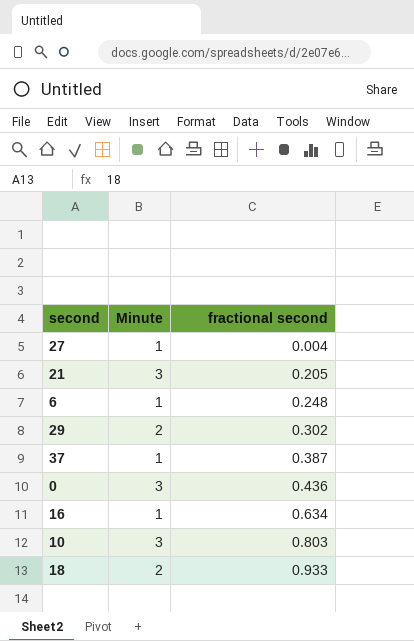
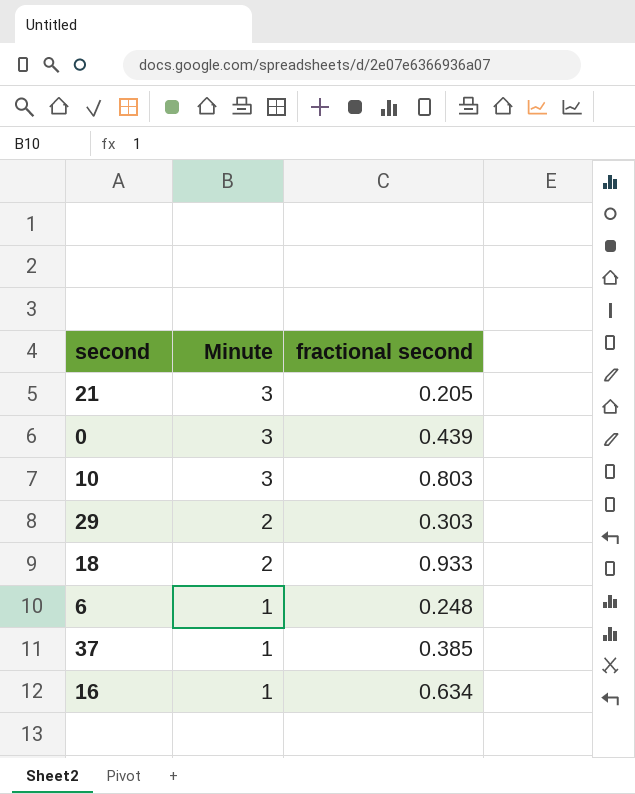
row order: fractional second ascending -> Minute descending
row 27: 1 | 0.004 -> none
0 | fractional second: 0.436 -> 0.439
29 | fractional second: 0.302 -> 0.303
37 | fractional second: 0.387 -> 0.385

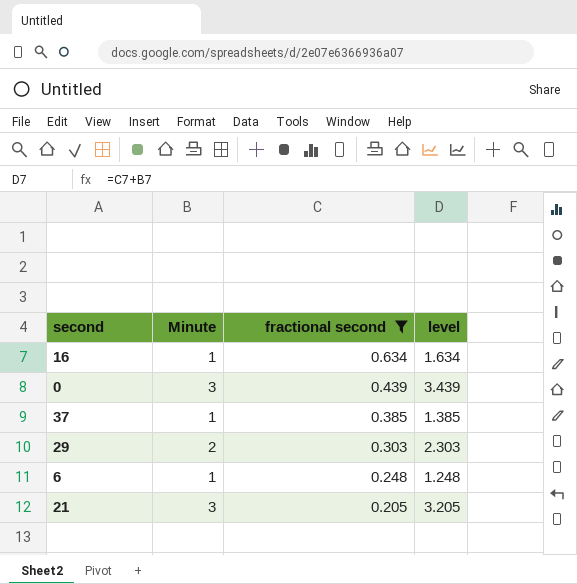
filter: none -> fractional second <= 0.634
row order: Minute descending -> fractional second descending
column level | formula: none -> [Minute] + [fractional second]

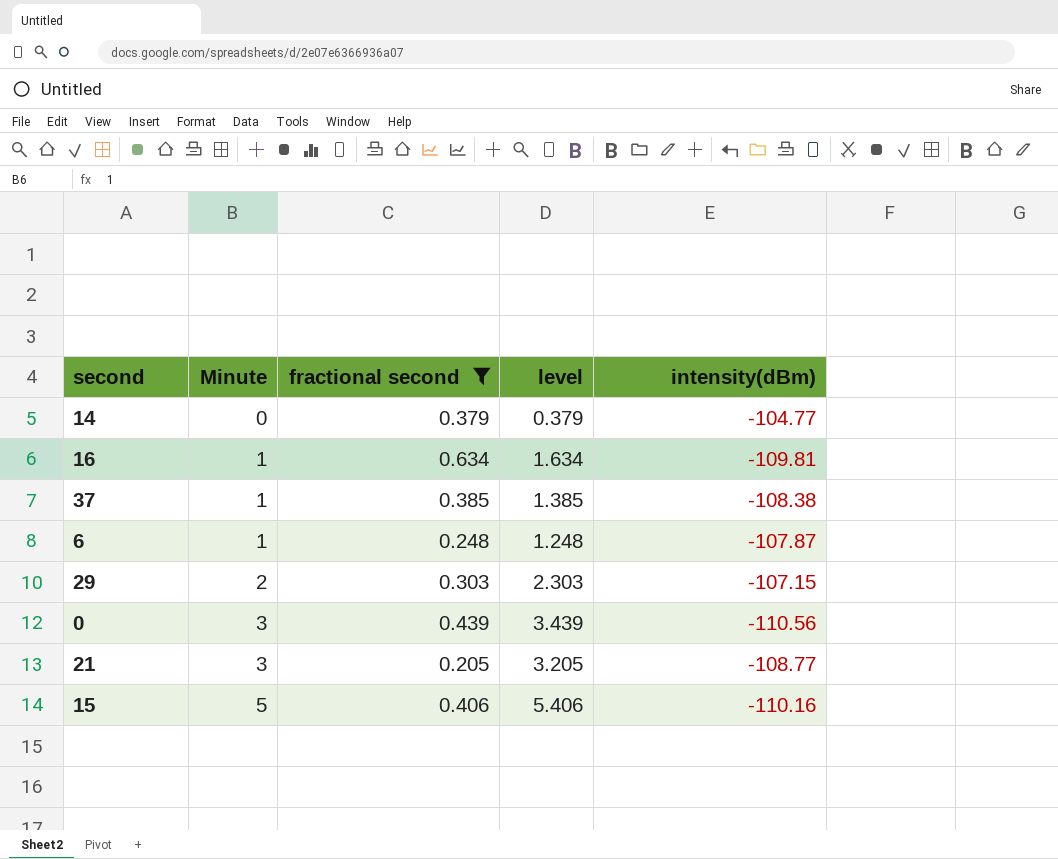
row order: fractional second descending -> Minute ascending
column intensity(dBm) | position: none -> 5
row 14: none -> 0 | 0.379 | 0.379 | -104.77
row 15: none -> 5 | 0.406 | 5.406 | -110.16

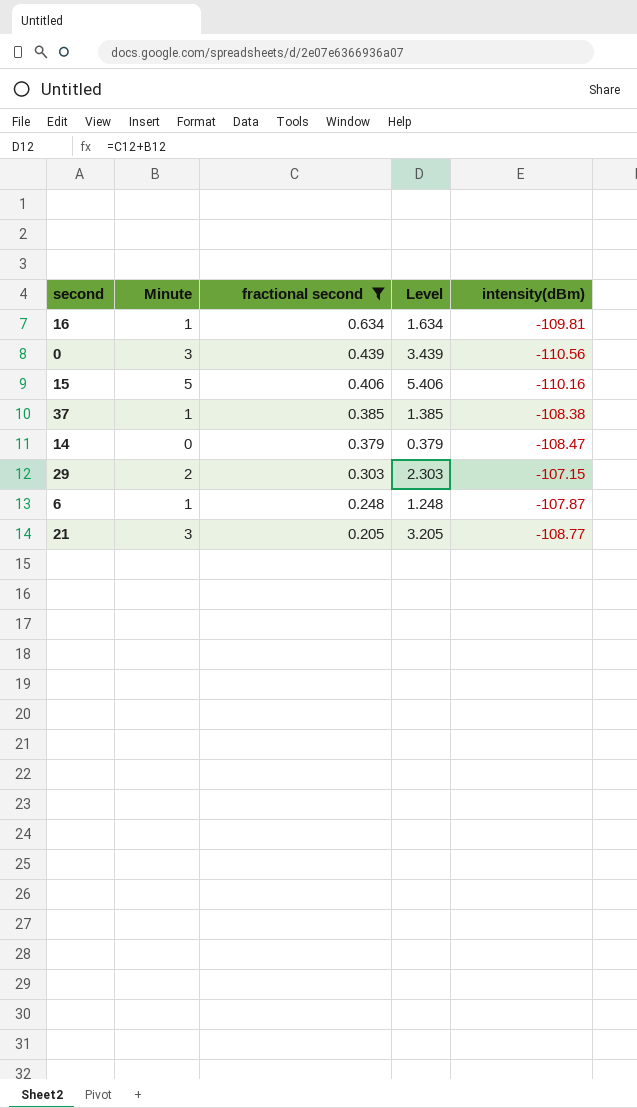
row order: Minute ascending -> fractional second descending
column name: level -> Level
14 | intensity(dBm): -104.77 -> -108.47

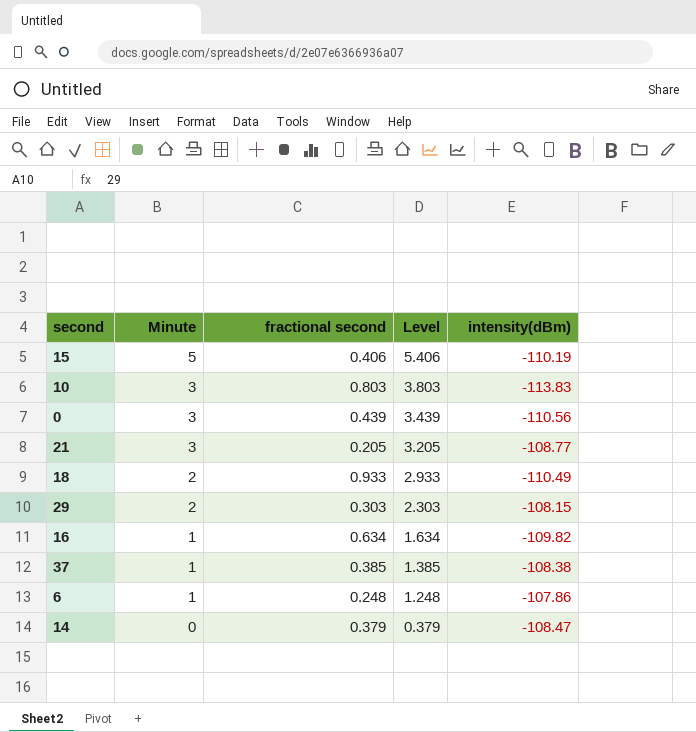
filter: fractional second <= 0.634 -> none
row order: fractional second descending -> Minute descending
15 | intensity(dBm): -110.16 -> -110.19
29 | intensity(dBm): -107.15 -> -108.15
16 | intensity(dBm): -109.81 -> -109.82
6 | intensity(dBm): -107.87 -> -107.86

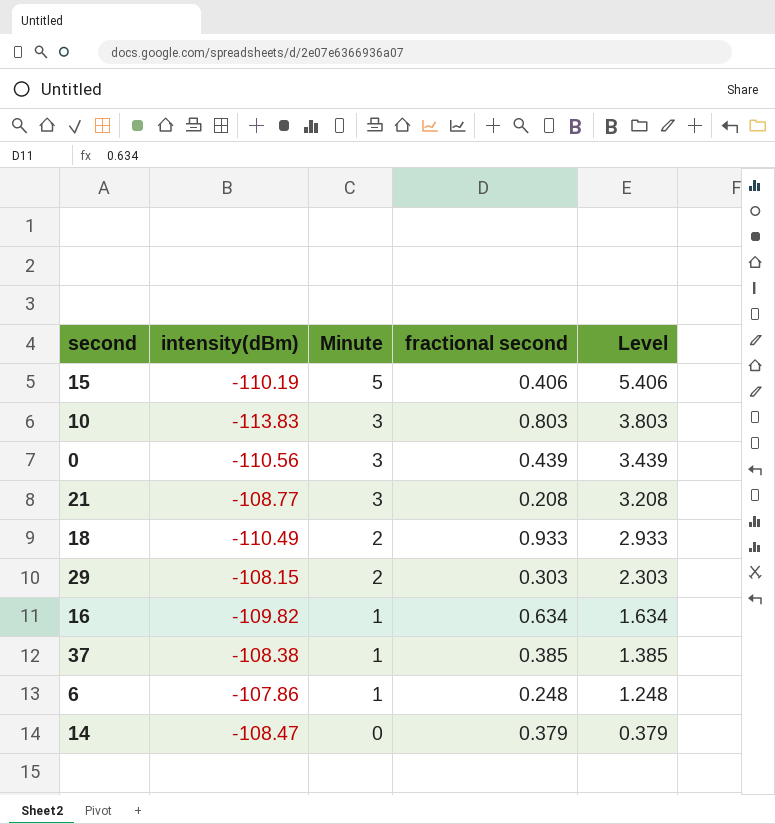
column intensity(dBm) | position: 5 -> 2
21 | fractional second: 0.205 -> 0.208
21 | Level: 3.205 -> 3.208

